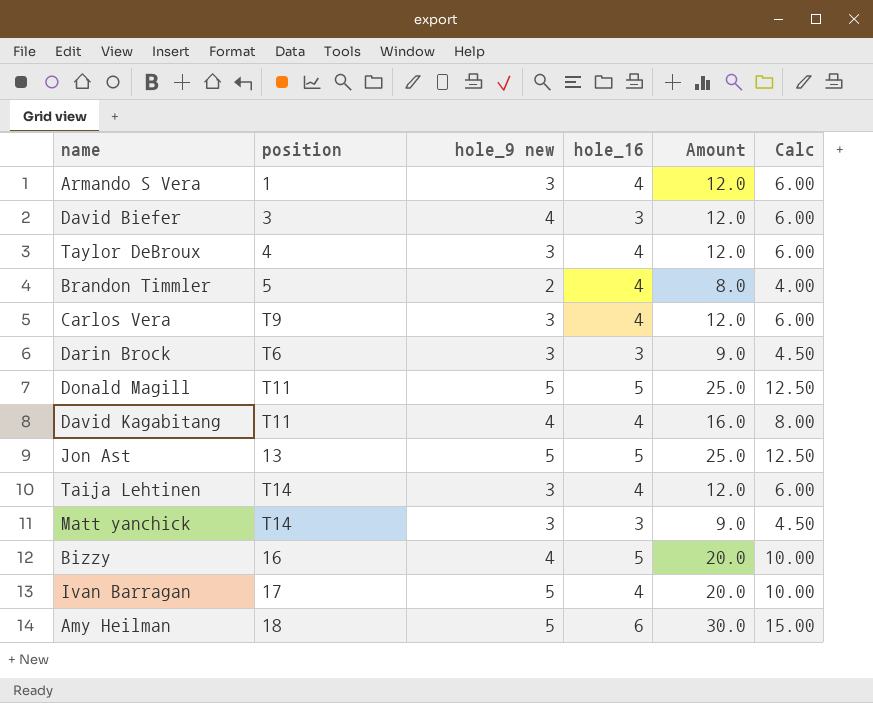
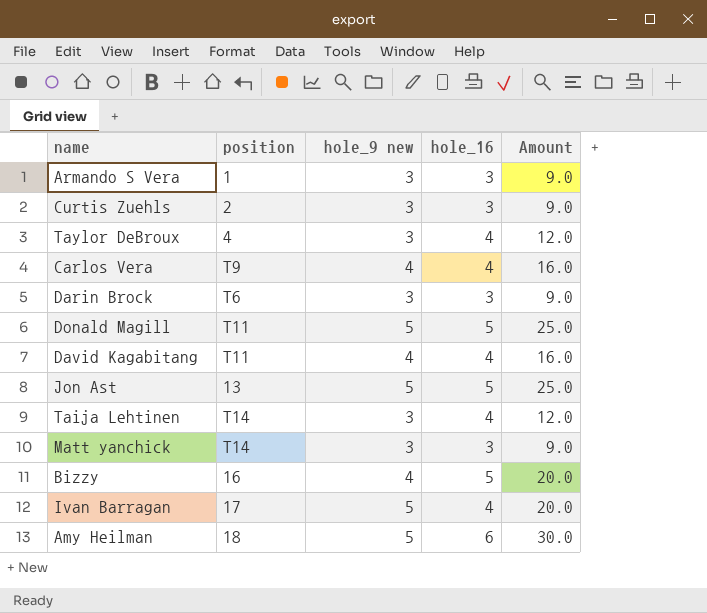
column Calc | formula: [Amount] * 0.5 -> none
row David Biefer: 3 | 4 | 3 | 12.0 | 6.00 -> none
row Brandon Timmler: 5 | 2 | 4 | 8.0 | 4.00 -> none
Armando S Vera | hole_16: 4 -> 3
Armando S Vera | Amount: 12.0 -> 9.0
row Curtis Zuehls: none -> 2 | 3 | 3 | 9.0
Carlos Vera | hole_9 new: 3 -> 4
Carlos Vera | Amount: 12.0 -> 16.0

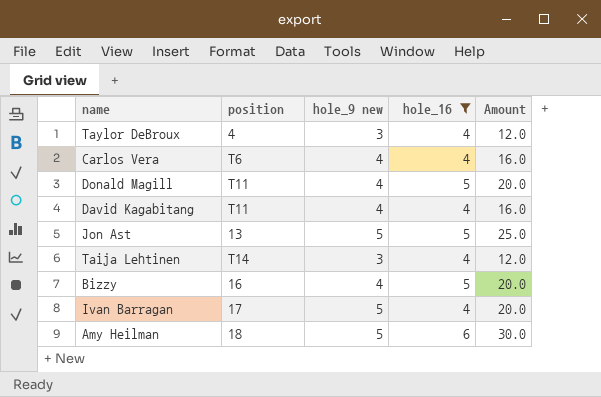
filter: none -> hole_16 != 3
Carlos Vera | position: T9 -> T6
Donald Magill | hole_9 new: 5 -> 4
Donald Magill | Amount: 25.0 -> 20.0

